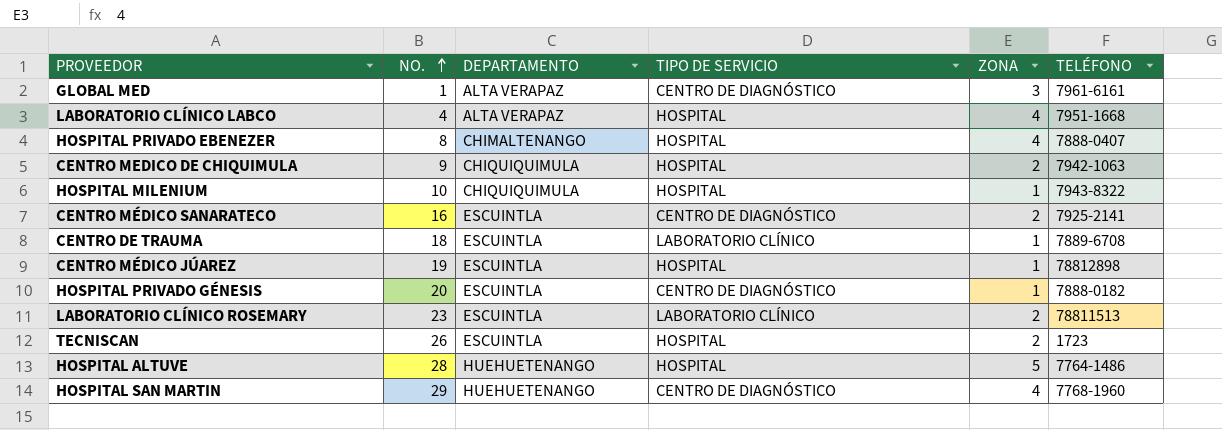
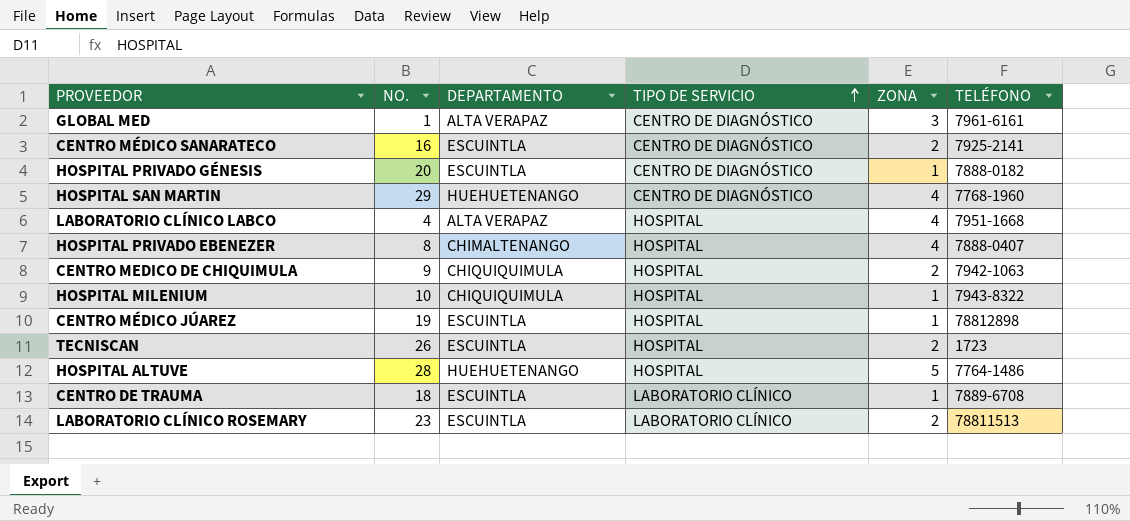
row order: NO. ascending -> TIPO DE SERVICIO ascending

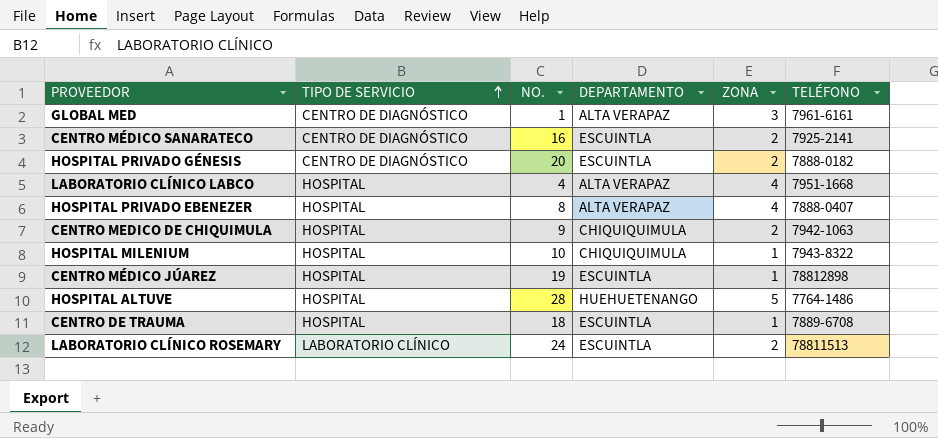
column TIPO DE SERVICIO | position: 4 -> 2
row HOSPITAL SAN MARTIN: 29 | HUEHUETENANGO | CENTRO DE DIAGNÓSTICO | 4 | 7768-1960 -> none
row TECNISCAN: 26 | ESCUINTLA | HOSPITAL | 2 | 1723 -> none
HOSPITAL PRIVADO GÉNESIS | ZONA: 1 -> 2
HOSPITAL PRIVADO EBENEZER | DEPARTAMENTO: CHIMALTENANGO -> ALTA VERAPAZ
CENTRO DE TRAUMA | TIPO DE SERVICIO: LABORATORIO CLÍNICO -> HOSPITAL
LABORATORIO CLÍNICO ROSEMARY | NO.: 23 -> 24

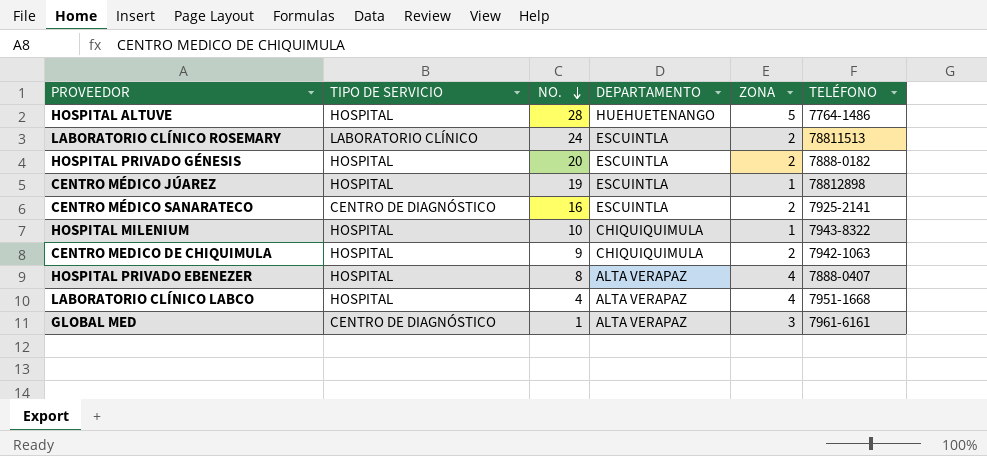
row order: TIPO DE SERVICIO ascending -> NO. descending
row CENTRO DE TRAUMA: HOSPITAL | 18 | ESCUINTLA | 1 | 7889-6708 -> none
HOSPITAL PRIVADO GÉNESIS | TIPO DE SERVICIO: CENTRO DE DIAGNÓSTICO -> HOSPITAL

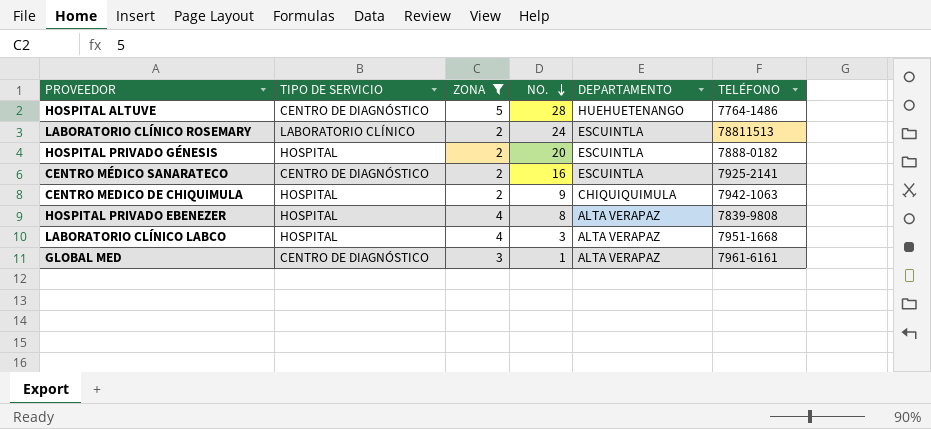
filter: none -> ZONA != 1
column ZONA | position: 5 -> 3
HOSPITAL ALTUVE | TIPO DE SERVICIO: HOSPITAL -> CENTRO DE DIAGNÓSTICO
HOSPITAL PRIVADO EBENEZER | TELÉFONO: 7888-0407 -> 7839-9808
LABORATORIO CLÍNICO LABCO | NO.: 4 -> 3

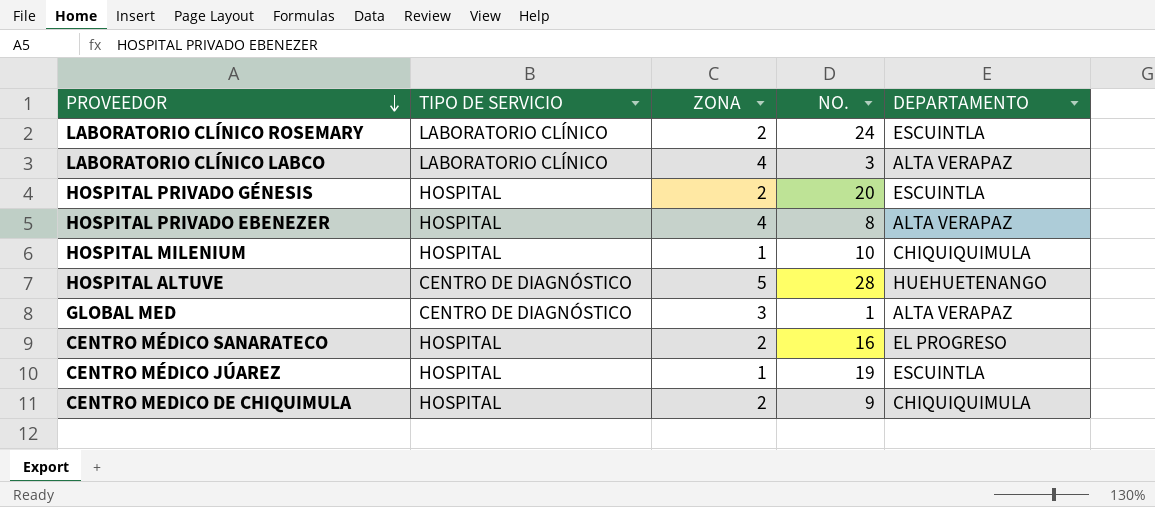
filter: ZONA != 1 -> none
row order: NO. descending -> PROVEEDOR descending
column TELÉFONO | position: 6 -> none
LABORATORIO CLÍNICO LABCO | TIPO DE SERVICIO: HOSPITAL -> LABORATORIO CLÍNICO
CENTRO MÉDICO SANARATECO | TIPO DE SERVICIO: CENTRO DE DIAGNÓSTICO -> HOSPITAL
CENTRO MÉDICO SANARATECO | DEPARTAMENTO: ESCUINTLA -> EL PROGRESO

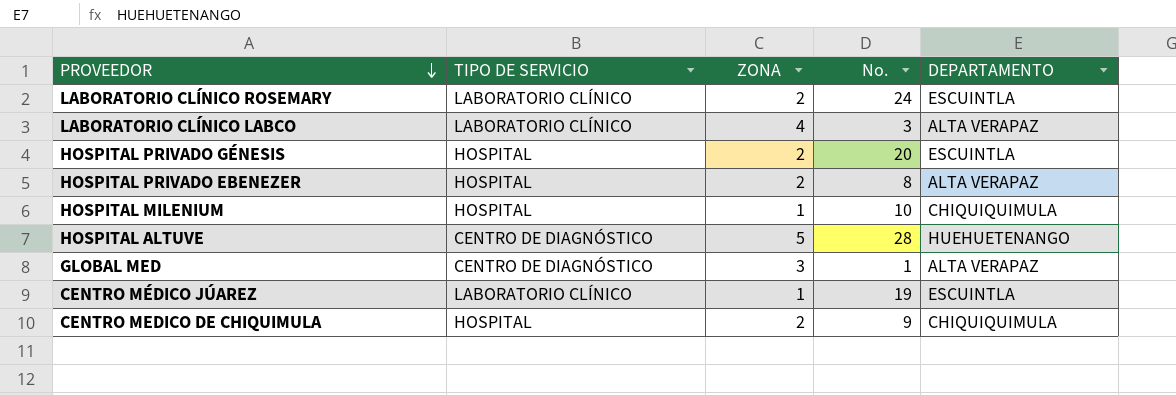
column name: NO. -> No.
row CENTRO MÉDICO SANARATECO: HOSPITAL | 2 | 16 | EL PROGRESO -> none
HOSPITAL PRIVADO EBENEZER | ZONA: 4 -> 2
CENTRO MÉDICO JÚAREZ | TIPO DE SERVICIO: HOSPITAL -> LABORATORIO CLÍNICO

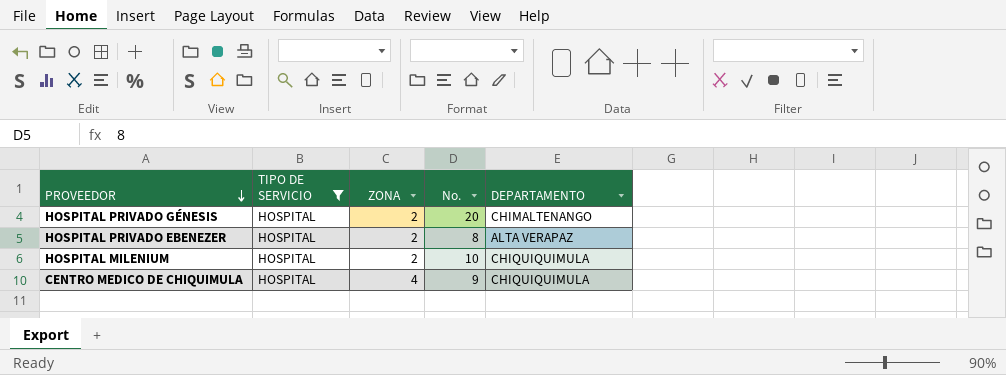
filter: none -> TIPO DE SERVICIO = HOSPITAL
HOSPITAL PRIVADO GÉNESIS | DEPARTAMENTO: ESCUINTLA -> CHIMALTENANGO
HOSPITAL MILENIUM | ZONA: 1 -> 2
CENTRO MEDICO DE CHIQUIMULA | ZONA: 2 -> 4

